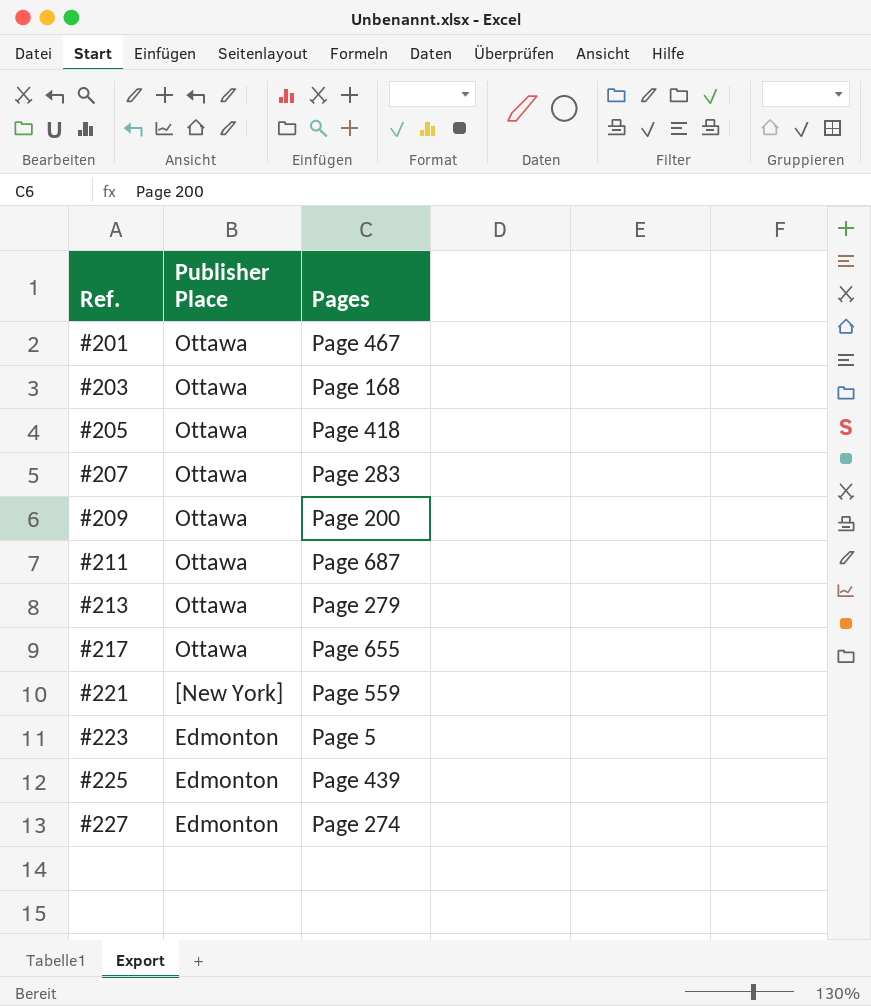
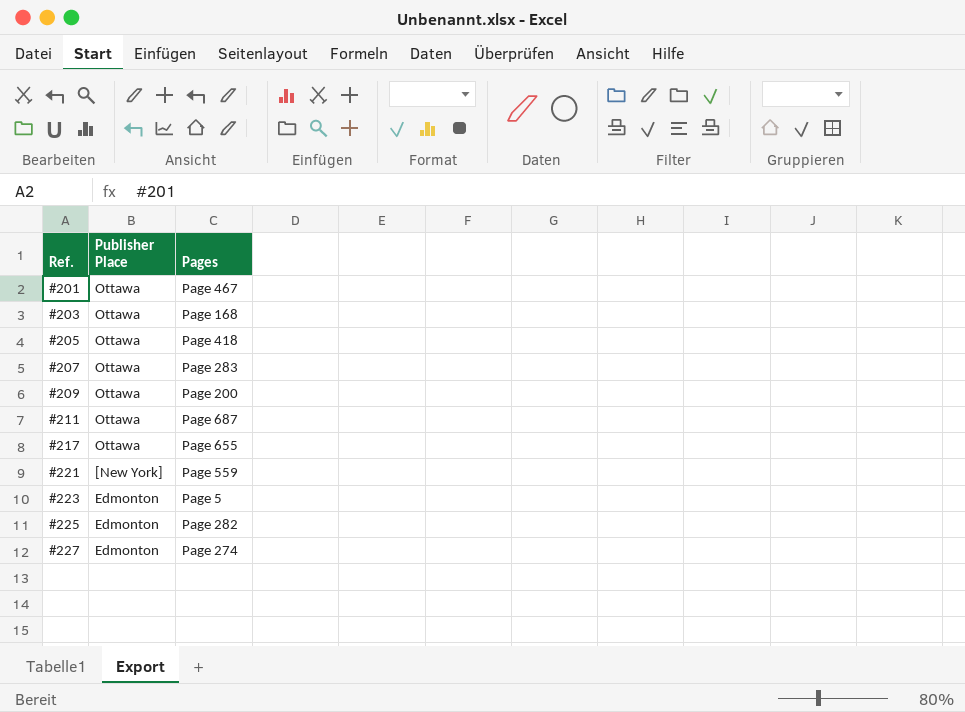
row #213: Ottawa | Page 279 -> none
#225 | Pages: Page 439 -> Page 282

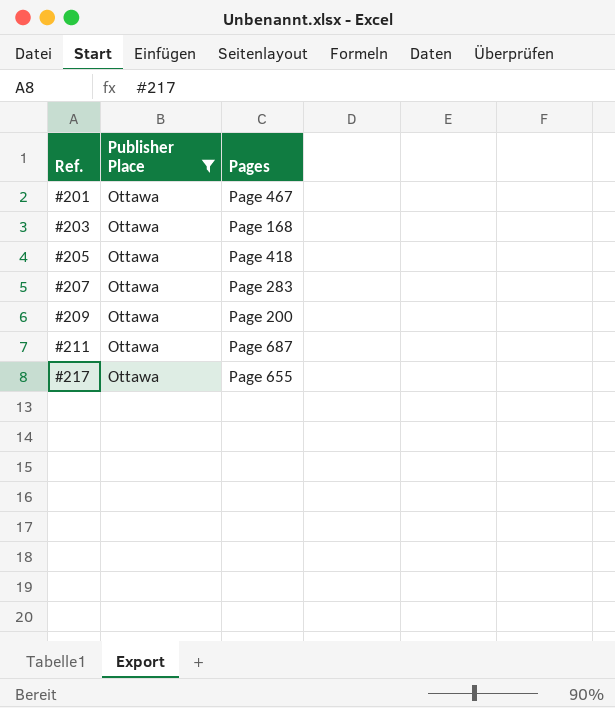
filter: none -> Publisher Place = Ottawa

